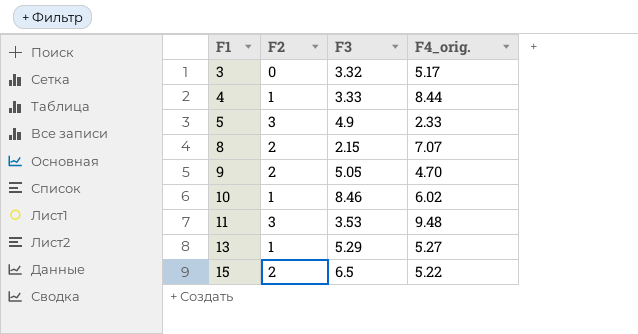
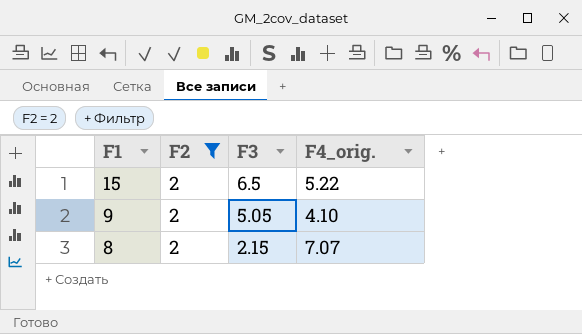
filter: none -> F2 = 2
row order: F1 ascending -> F1 descending
9 | F4_orig.: 4.70 -> 4.10

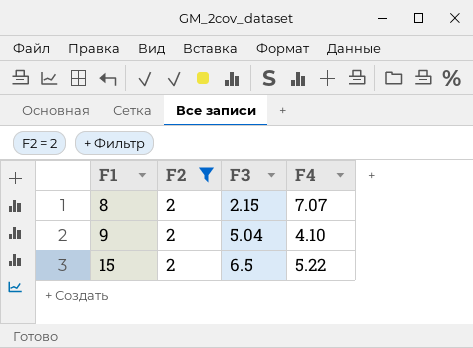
row order: F1 descending -> F1 ascending
column name: F4_orig. -> F4
9 | F3: 5.05 -> 5.04

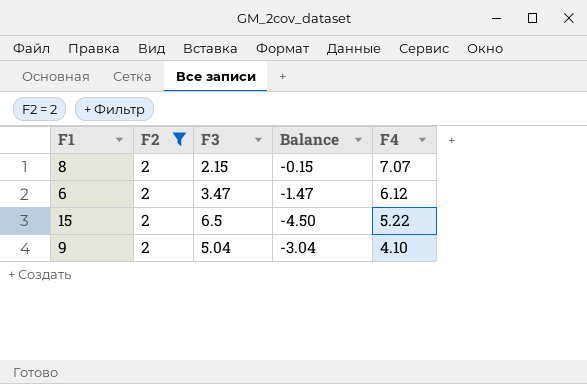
row order: F1 ascending -> F4 descending
column Balance | formula: none -> [F2] - [F3]
row 6: none -> 2 | 3.47 | -1.47 | 6.12

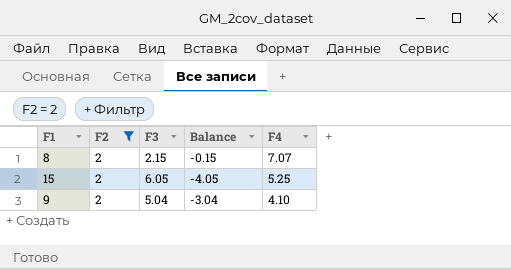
row 6: 2 | 3.47 | -1.47 | 6.12 -> none
15 | F3: 6.5 -> 6.05
15 | Balance: -4.50 -> -4.05
15 | F4: 5.22 -> 5.25

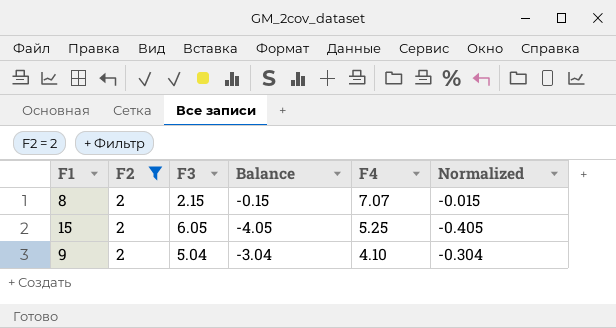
column Normalized | formula: none -> [Balance] * 0.1

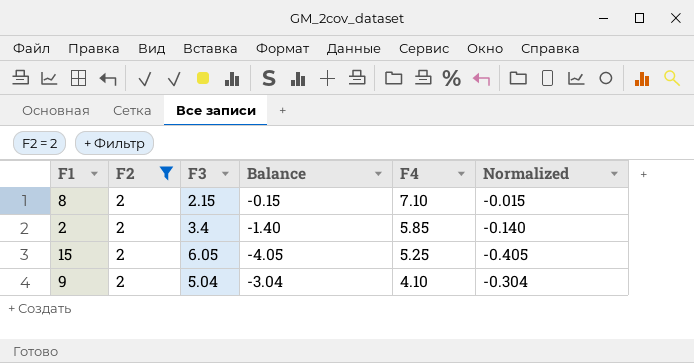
8 | F4: 7.07 -> 7.10
row 2: none -> 2 | 3.4 | -1.40 | 5.85 | -0.140

